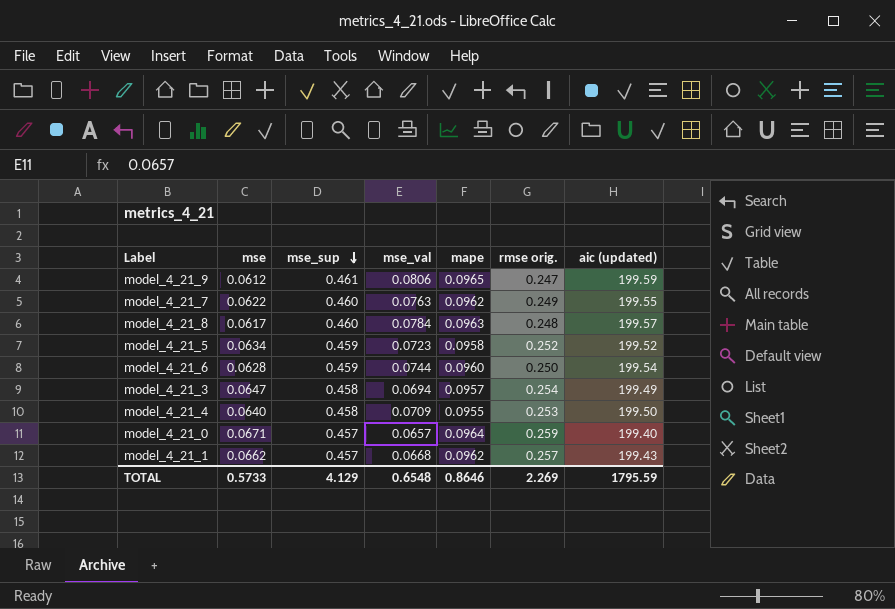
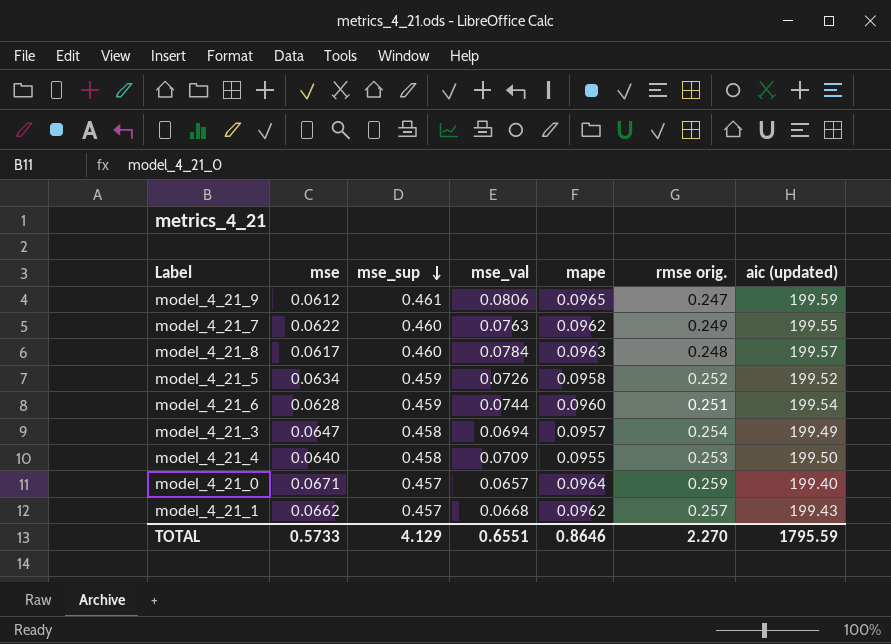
model_4_21_5 | mse_val: 0.0723 -> 0.0726
model_4_21_6 | rmse orig.: 0.250 -> 0.251
TOTAL | mse_val: 0.6548 -> 0.6551
TOTAL | rmse orig.: 2.269 -> 2.270

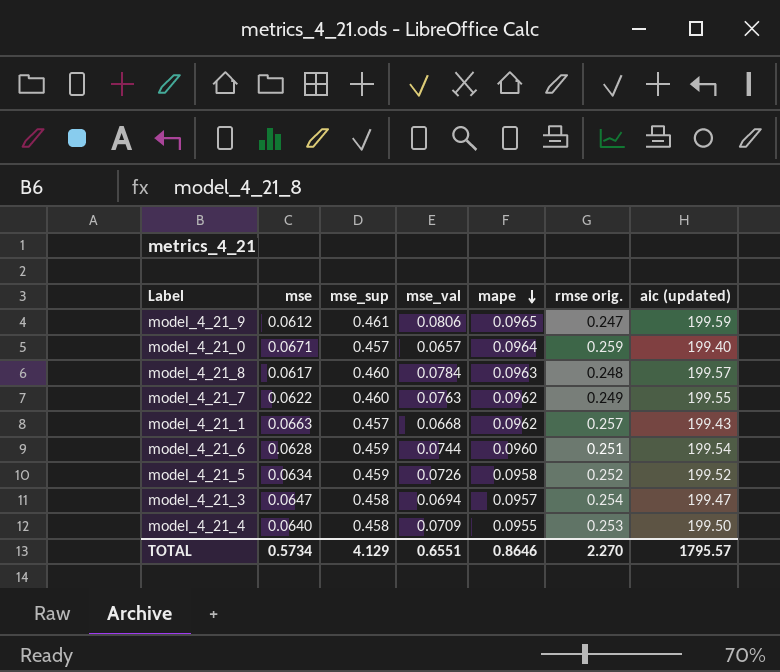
row order: mse_sup descending -> mape descending
model_4_21_1 | mse: 0.0662 -> 0.0663
model_4_21_3 | aic (updated): 199.49 -> 199.47
TOTAL | mse: 0.5733 -> 0.5734
TOTAL | aic (updated): 1795.59 -> 1795.57

